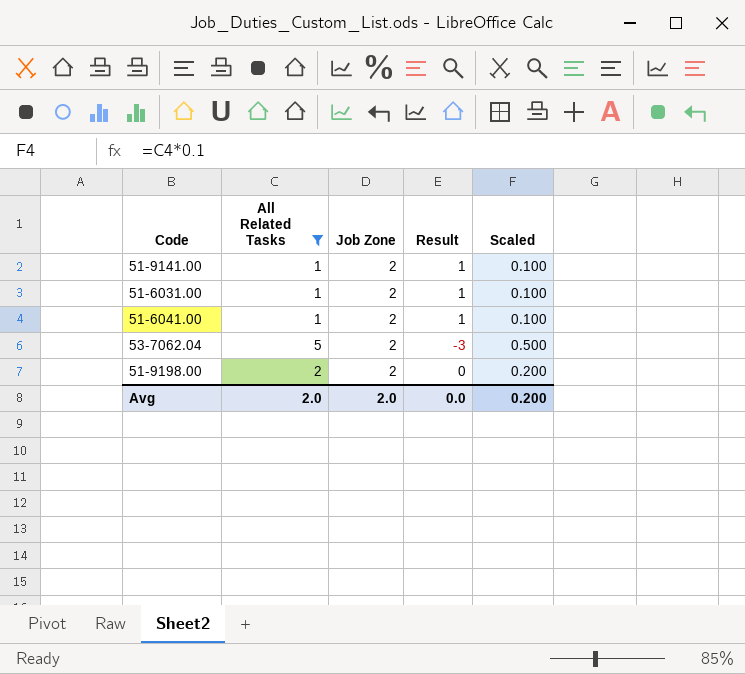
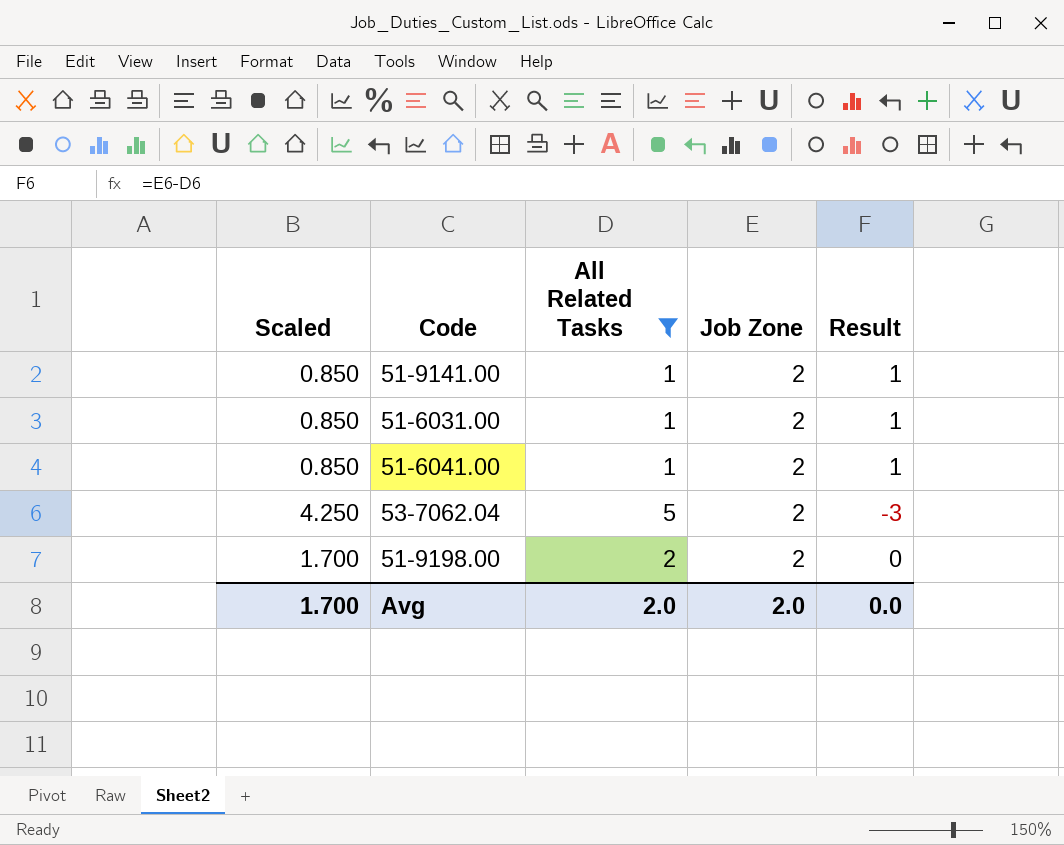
column Scaled | formula: [All Related Tasks] * 0.1 -> [All Related Tasks] * 0.85
column Scaled | position: 5 -> 1
Avg | Scaled: 0.200 -> 1.700

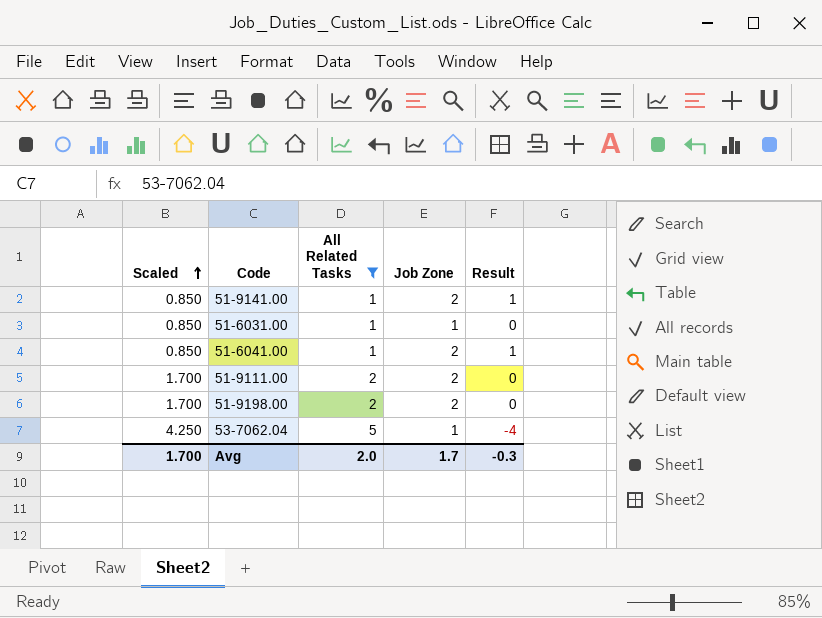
row order: none -> Scaled ascending
51-6031.00 | Job Zone: 2 -> 1
51-6031.00 | Result: 1 -> 0
row 51-9111.00: none -> 1.700 | 2 | 2 | 0
53-7062.04 | Job Zone: 2 -> 1
53-7062.04 | Result: -3 -> -4
Avg | Job Zone: 2.0 -> 1.7
Avg | Result: 0.0 -> -0.3

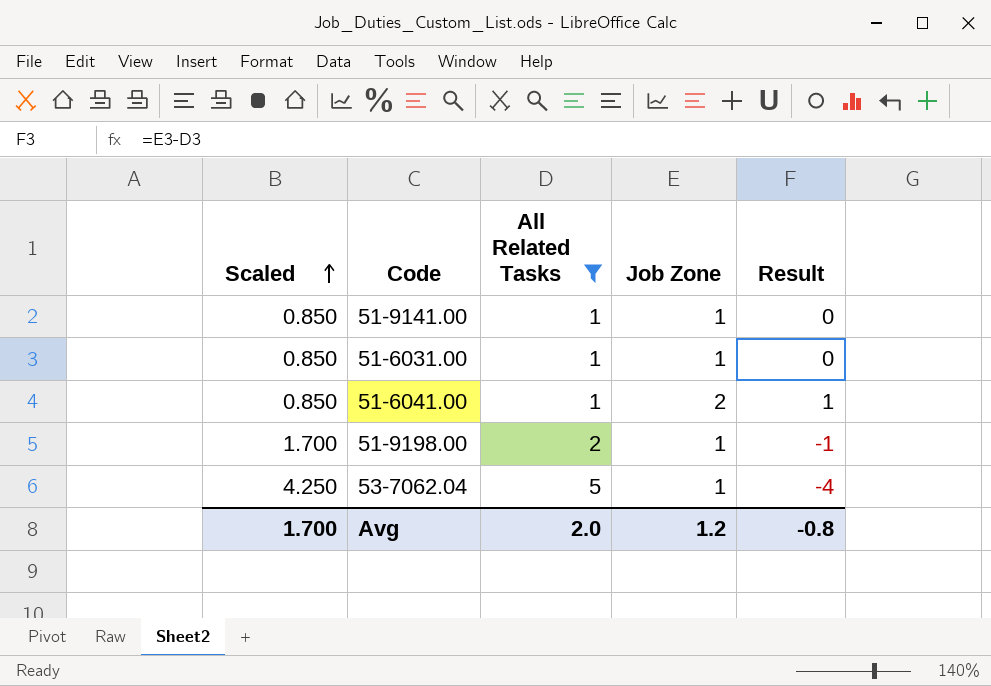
row 51-9111.00: 1.700 | 2 | 2 | 0 -> none
51-9141.00 | Job Zone: 2 -> 1
51-9141.00 | Result: 1 -> 0
51-9198.00 | Job Zone: 2 -> 1
51-9198.00 | Result: 0 -> -1
Avg | Job Zone: 1.7 -> 1.2
Avg | Result: -0.3 -> -0.8

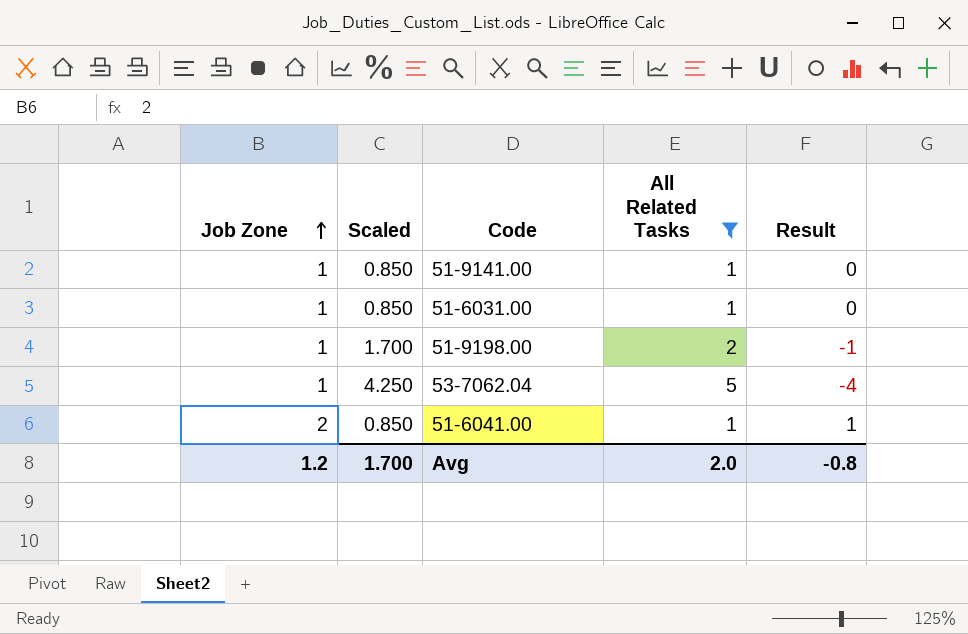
row order: Scaled ascending -> Job Zone ascending
column Job Zone | position: 4 -> 1

